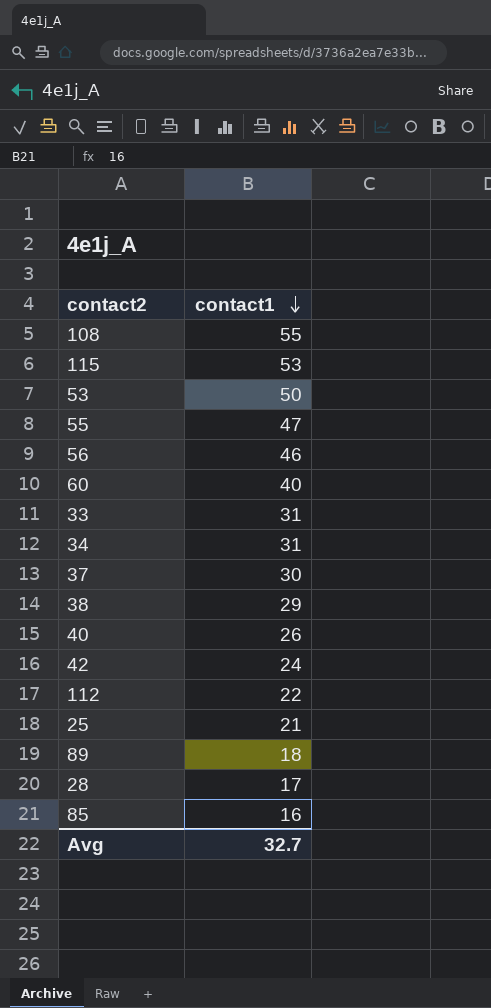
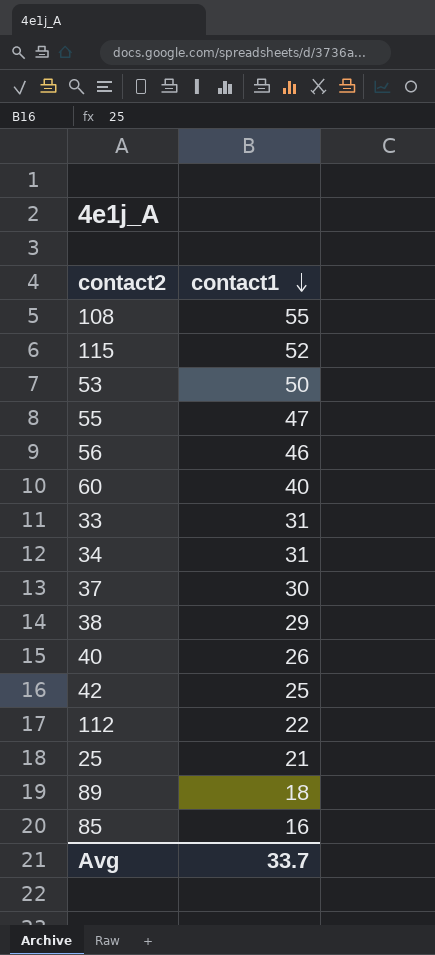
row 28: 17 -> none
115 | contact1: 53 -> 52
42 | contact1: 24 -> 25
Avg | contact1: 32.7 -> 33.7

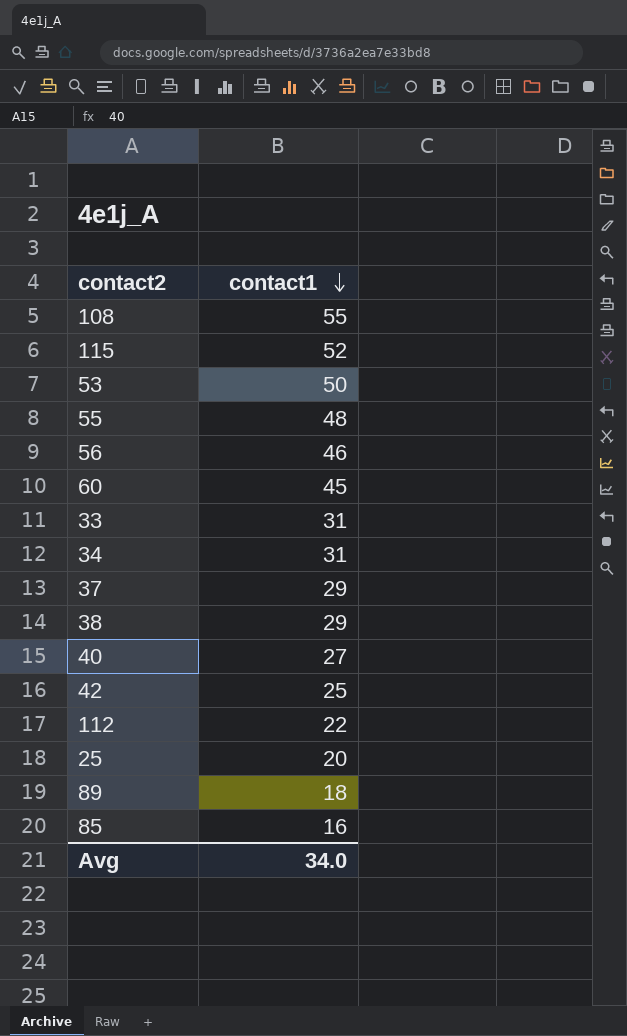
55 | contact1: 47 -> 48
60 | contact1: 40 -> 45
37 | contact1: 30 -> 29
40 | contact1: 26 -> 27
25 | contact1: 21 -> 20
Avg | contact1: 33.7 -> 34.0

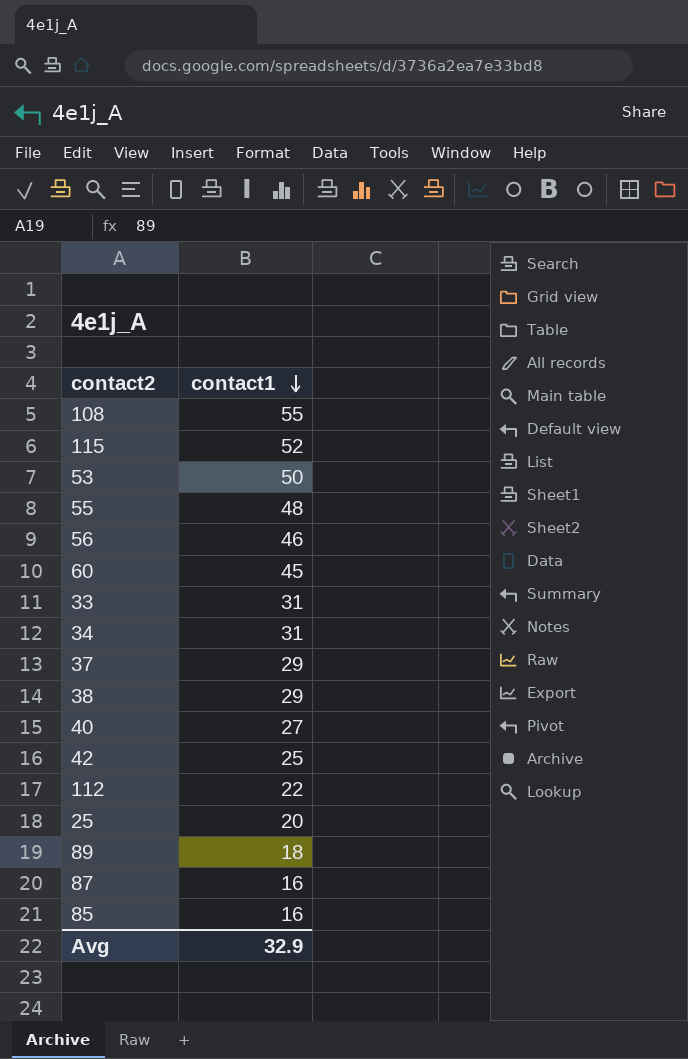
row 87: none -> 16
Avg | contact1: 34.0 -> 32.9

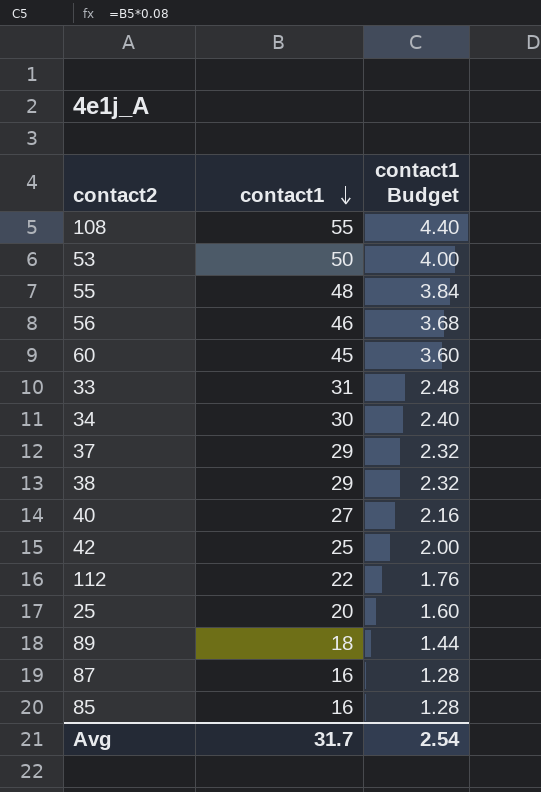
column contact1 Budget | formula: none -> [contact1] * 0.08
row 115: 52 -> none
34 | contact1: 31 -> 30
Avg | contact1: 32.9 -> 31.7

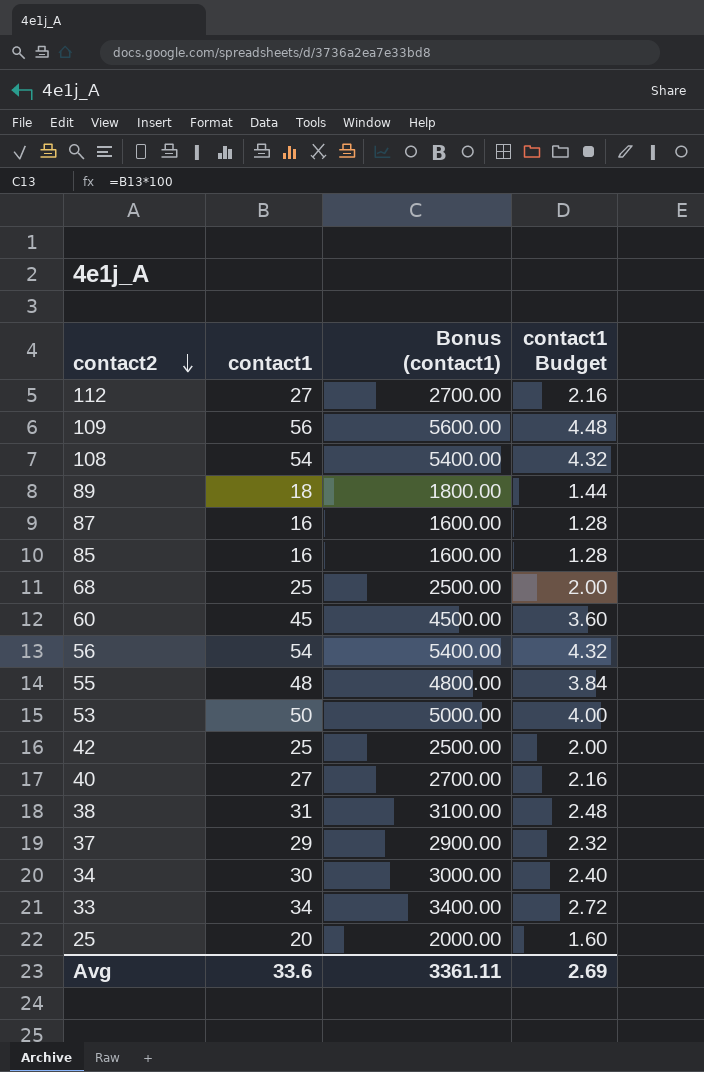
row order: contact1 descending -> contact2 descending
column Bonus (contact1) | formula: none -> [contact1] * 100
112 | contact1: 22 -> 27
112 | contact1 Budget: 1.76 -> 2.16
row 109: none -> 56 | 5600.00 | 4.48
108 | contact1: 55 -> 54
108 | contact1 Budget: 4.40 -> 4.32
row 68: none -> 25 | 2500.00 | 2.00
56 | contact1: 46 -> 54
56 | contact1 Budget: 3.68 -> 4.32
38 | contact1: 29 -> 31
38 | contact1 Budget: 2.32 -> 2.48
33 | contact1: 31 -> 34
33 | contact1 Budget: 2.48 -> 2.72
Avg | contact1: 31.7 -> 33.6
Avg | contact1 Budget: 2.54 -> 2.69

